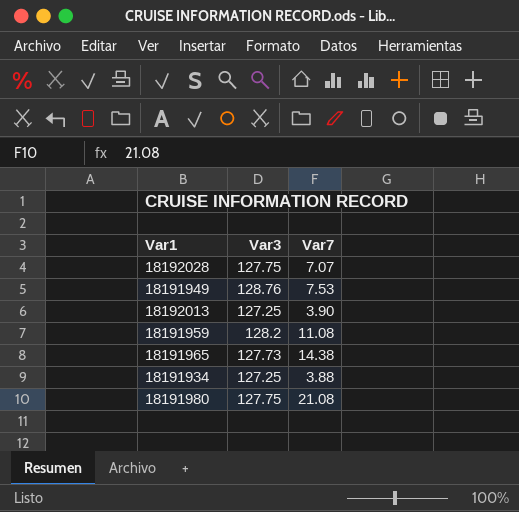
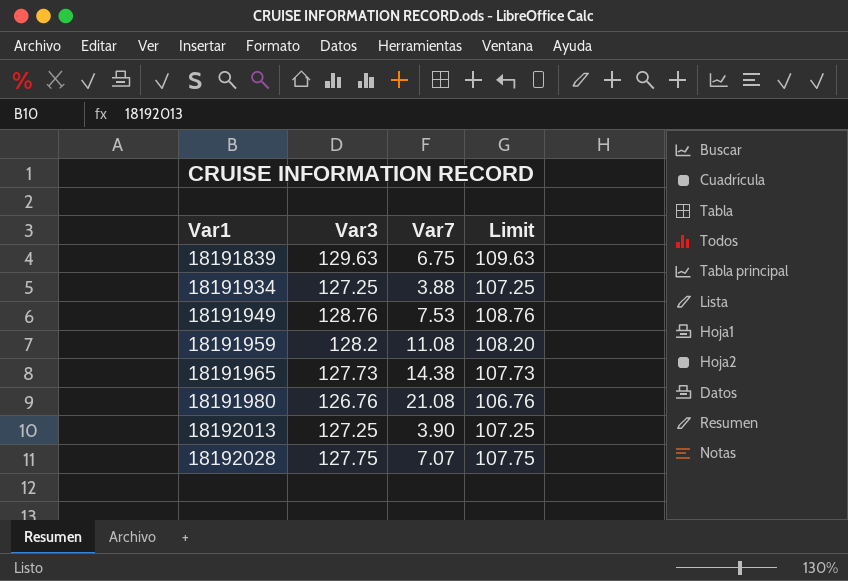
row order: none -> Var1 ascending
column Limit | formula: none -> [Var3] - 20
row 18191839: none -> 129.63 | 6.75 | 109.63
18191980 | Var3: 127.75 -> 126.76

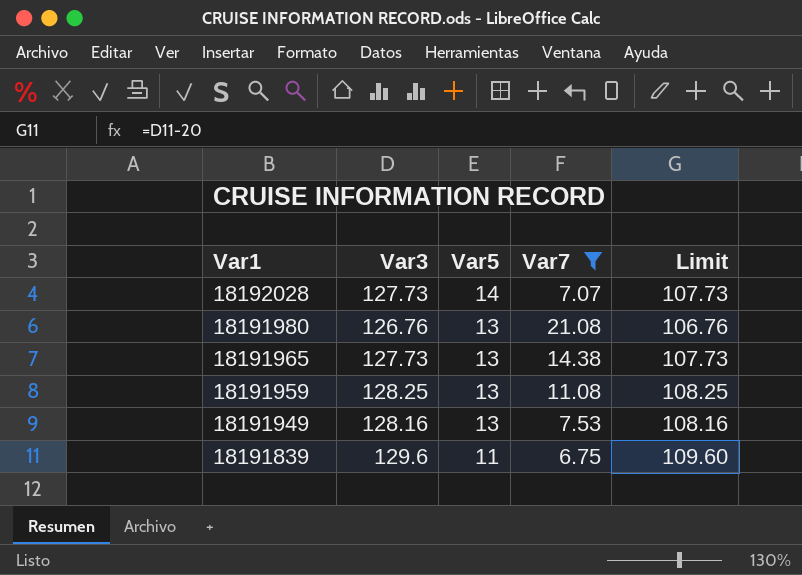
filter: none -> Var7 >= 6.75
row order: Var1 ascending -> Var1 descending
column Var5 | position: none -> 3
18192028 | Var3: 127.75 -> 127.73
18192028 | Limit: 107.75 -> 107.73
18191959 | Var3: 128.2 -> 128.25
18191959 | Limit: 108.20 -> 108.25
18191949 | Var3: 128.76 -> 128.16
18191949 | Limit: 108.76 -> 108.16
18191839 | Var3: 129.63 -> 129.6
18191839 | Limit: 109.63 -> 109.60

